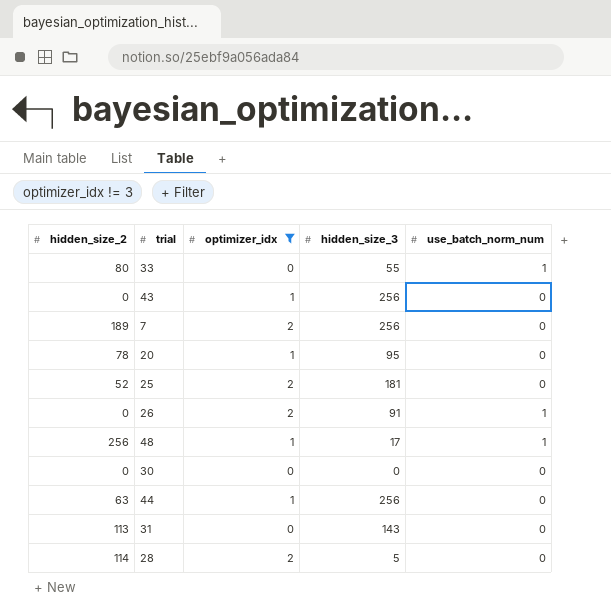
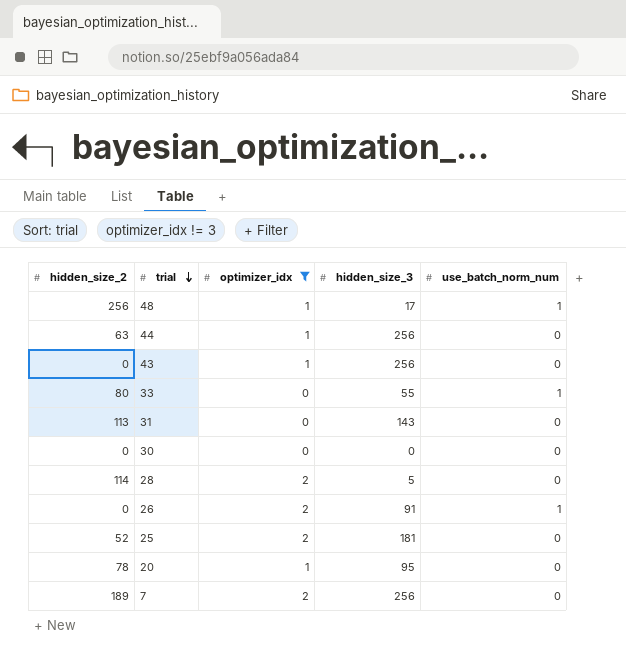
row order: none -> trial descending

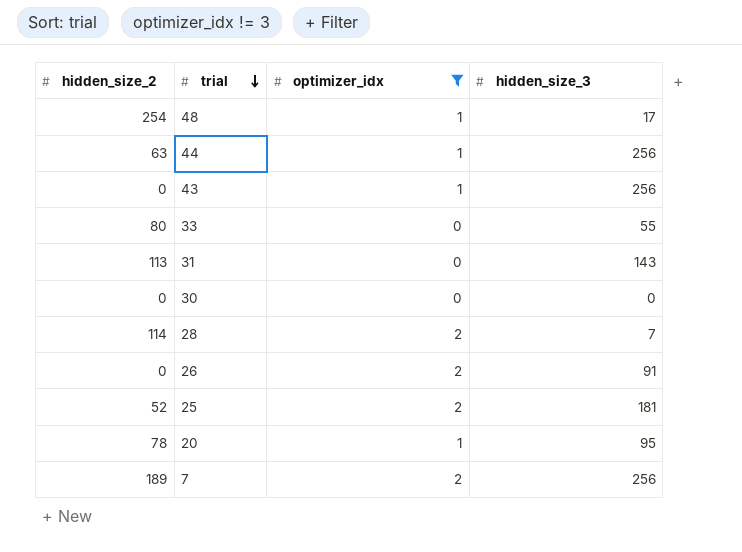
column use_batch_norm_num | position: 5 -> none
48 | hidden_size_2: 256 -> 254
28 | hidden_size_3: 5 -> 7

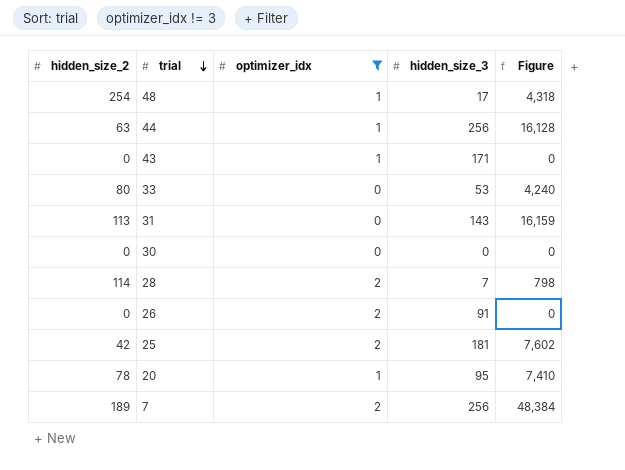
column Figure | formula: none -> [hidden_size_2] * [hidden_size_3]
43 | hidden_size_3: 256 -> 171
33 | hidden_size_3: 55 -> 53
25 | hidden_size_2: 52 -> 42

